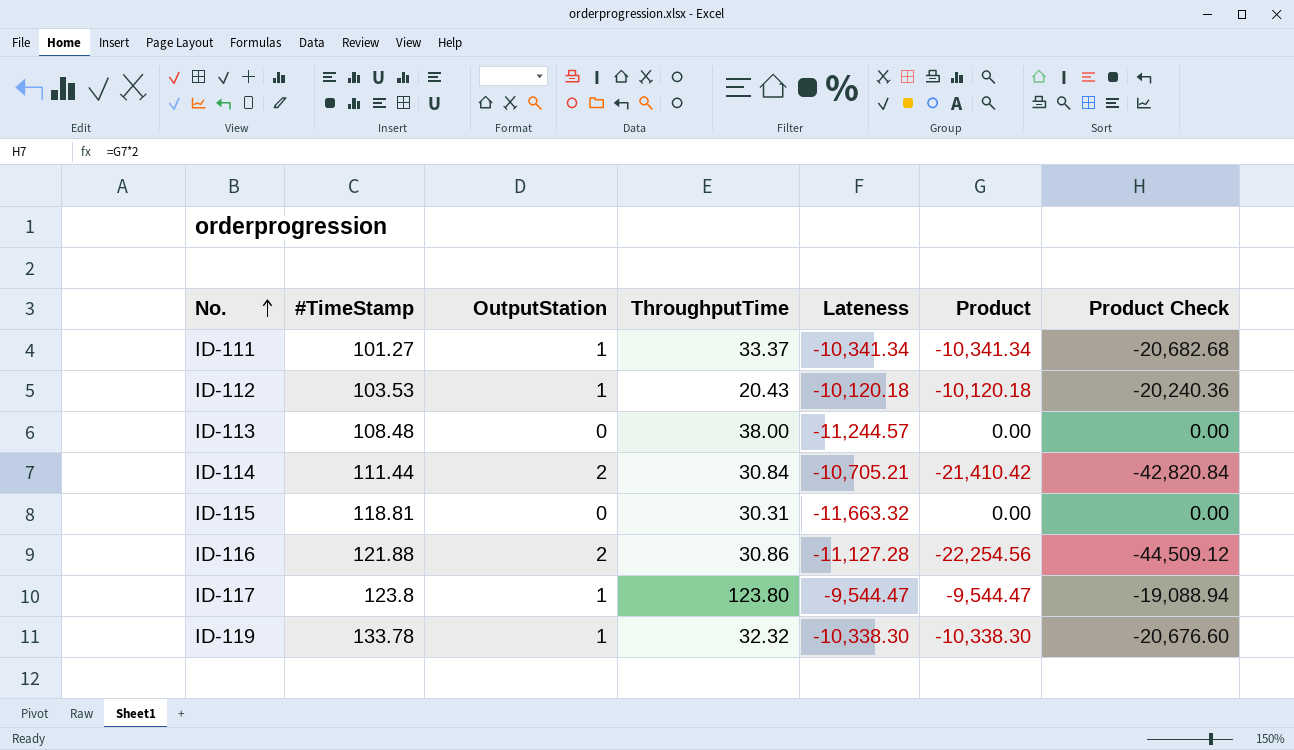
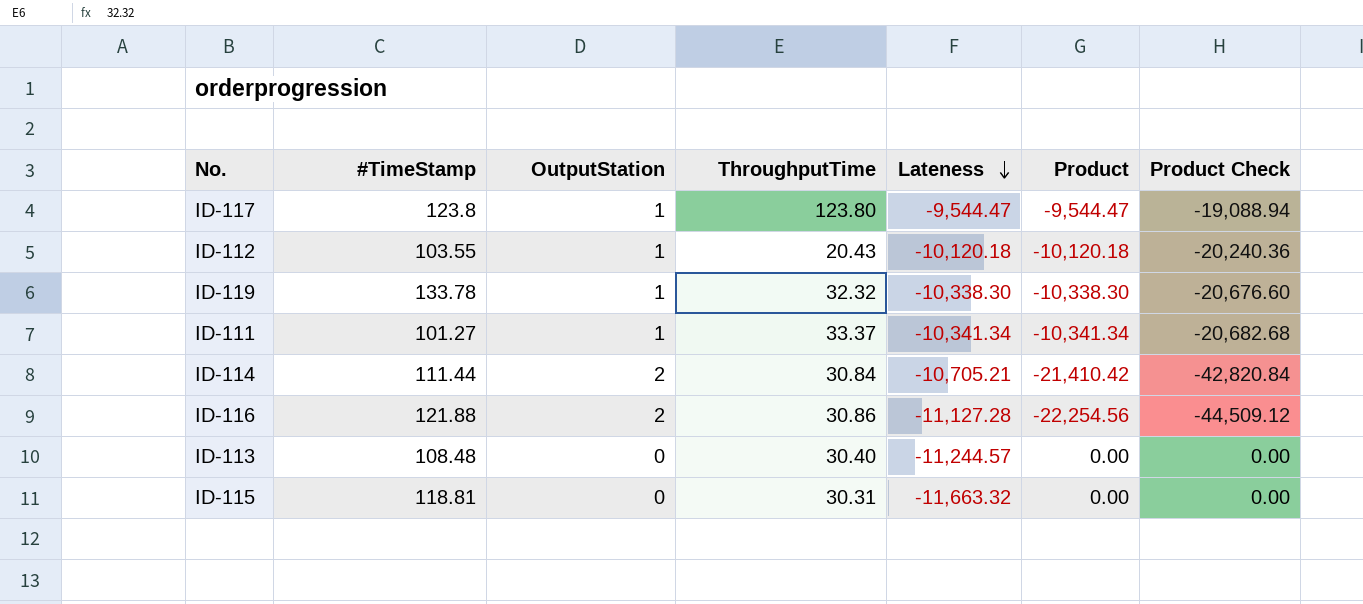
row order: No. ascending -> Lateness descending
ID-112 | #TimeStamp: 103.53 -> 103.55
ID-113 | ThroughputTime: 38.00 -> 30.40

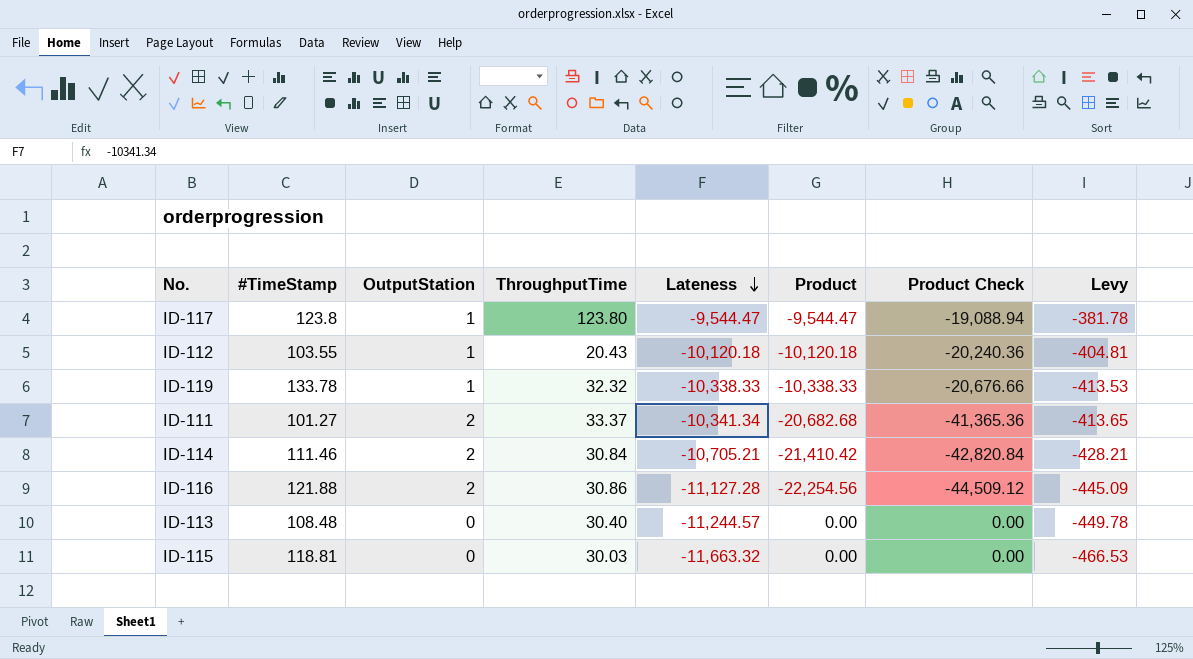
column Levy | formula: none -> [Lateness] * 0.04
ID-119 | Lateness: -10,338.30 -> -10,338.33
ID-119 | Product: -10,338.30 -> -10,338.33
ID-119 | Product Check: -20,676.60 -> -20,676.66
ID-111 | OutputStation: 1 -> 2
ID-111 | Product: -10,341.34 -> -20,682.68
ID-111 | Product Check: -20,682.68 -> -41,365.36
ID-114 | #TimeStamp: 111.44 -> 111.46
ID-115 | ThroughputTime: 30.31 -> 30.03

